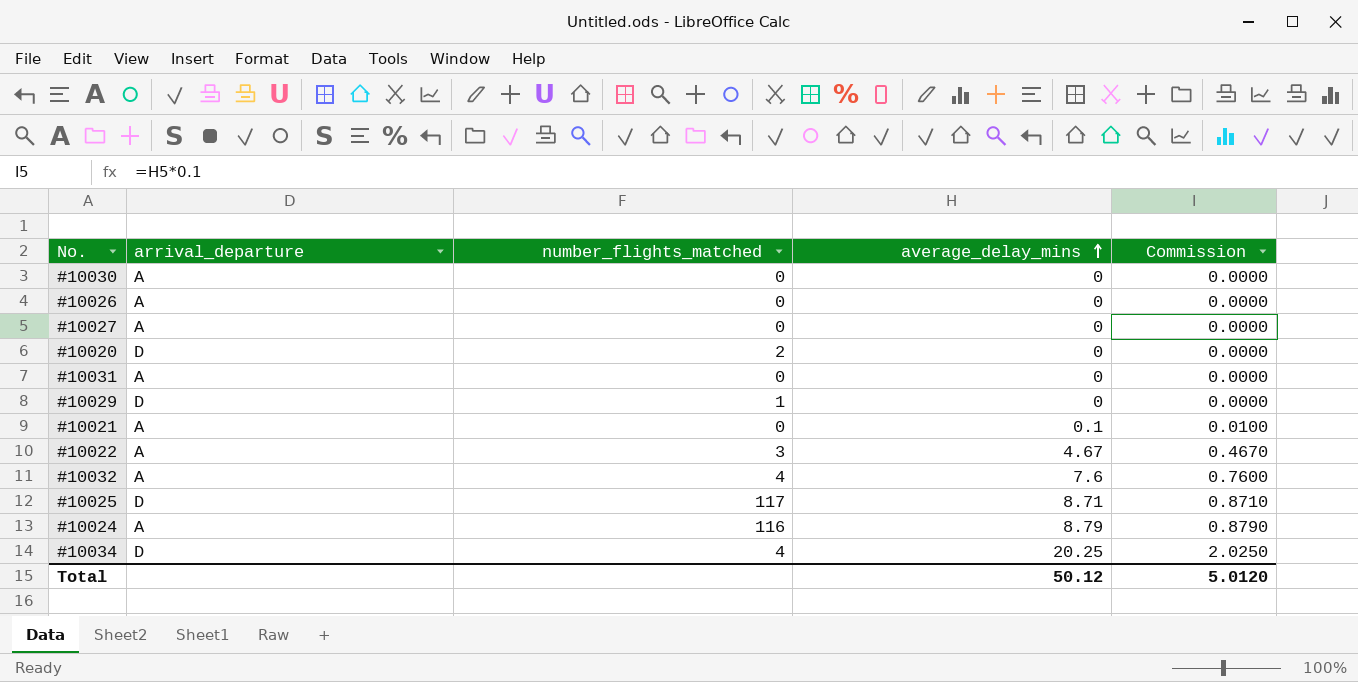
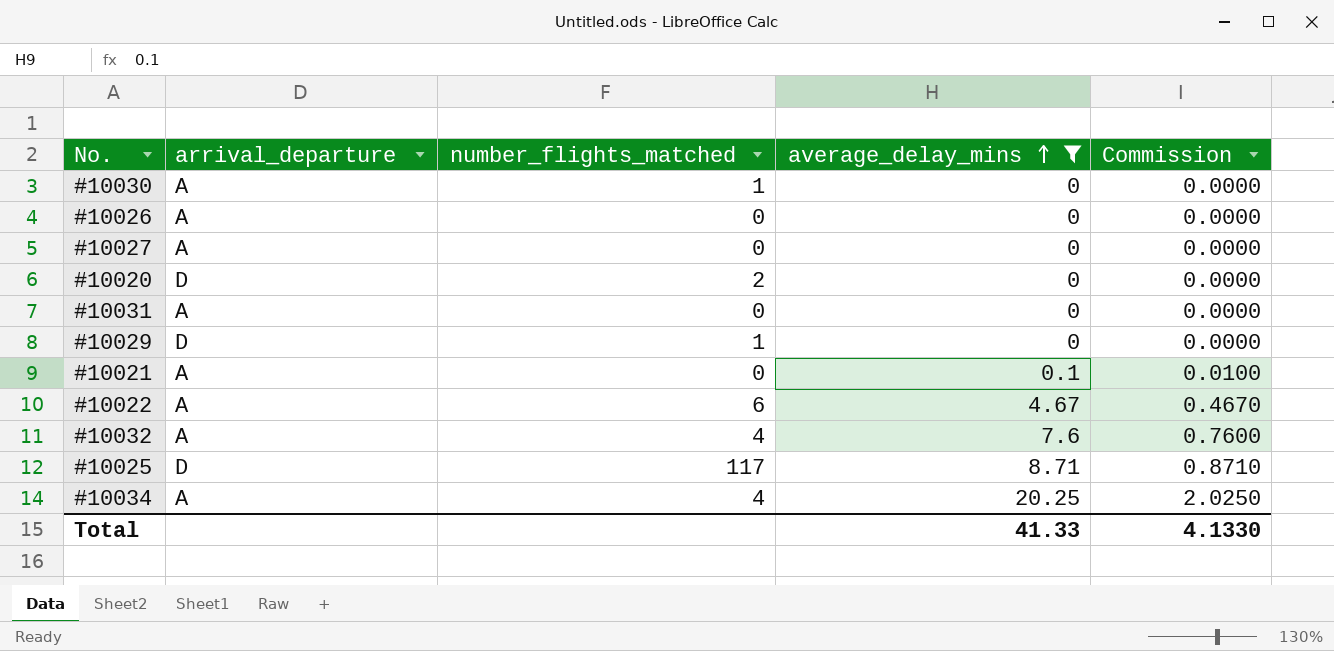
filter: none -> average_delay_mins != 8.79
#10030 | number_flights_matched: 0 -> 1
#10022 | number_flights_matched: 3 -> 6
#10034 | arrival_departure: D -> A
Total | average_delay_mins: 50.12 -> 41.33
Total | Commission: 5.0120 -> 4.1330

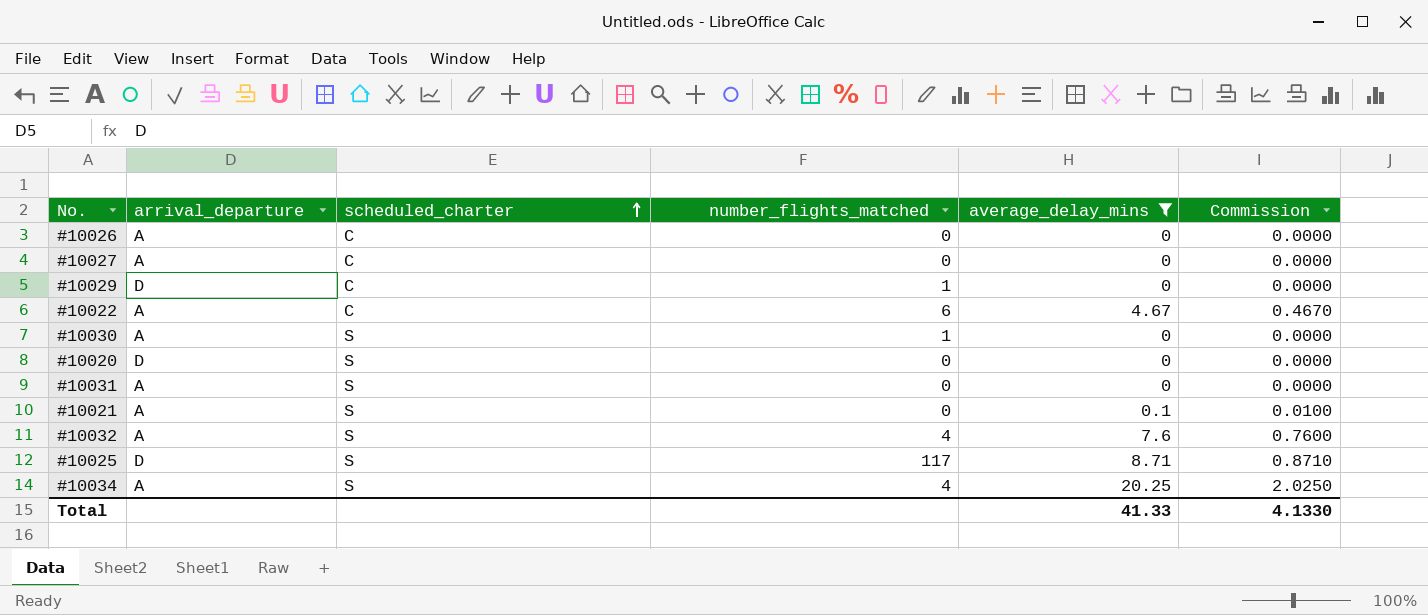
row order: average_delay_mins ascending -> scheduled_charter ascending
column scheduled_charter | position: none -> 3
#10020 | number_flights_matched: 2 -> 0

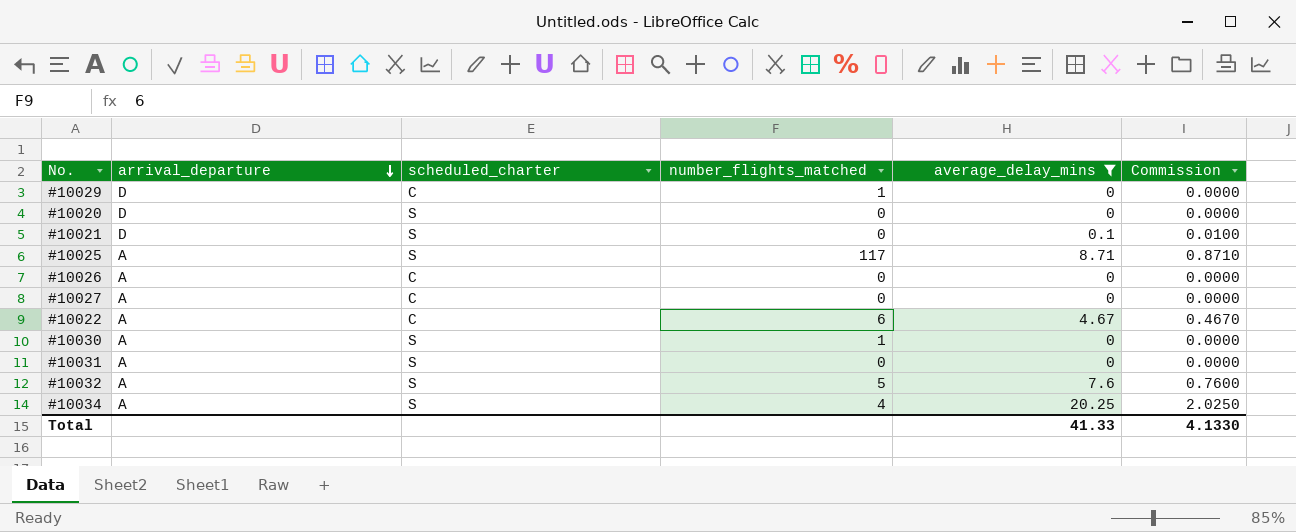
row order: scheduled_charter ascending -> arrival_departure descending
#10021 | arrival_departure: A -> D
#10025 | arrival_departure: D -> A
#10032 | number_flights_matched: 4 -> 5

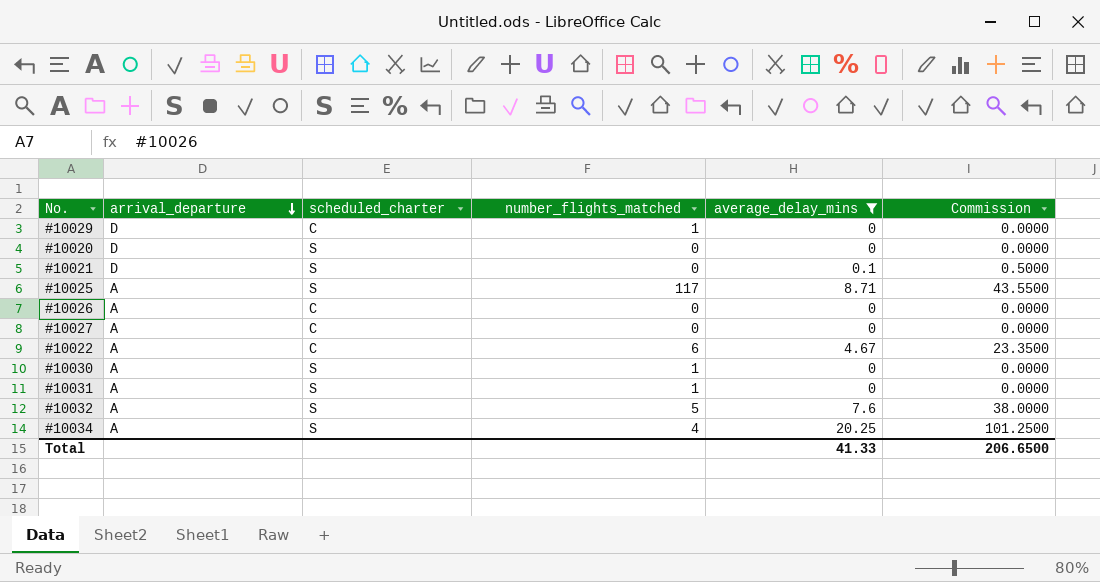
column Commission | formula: [average_delay_mins] * 0.1 -> [average_delay_mins] * 5
#10031 | number_flights_matched: 0 -> 1
Total | Commission: 4.1330 -> 206.6500

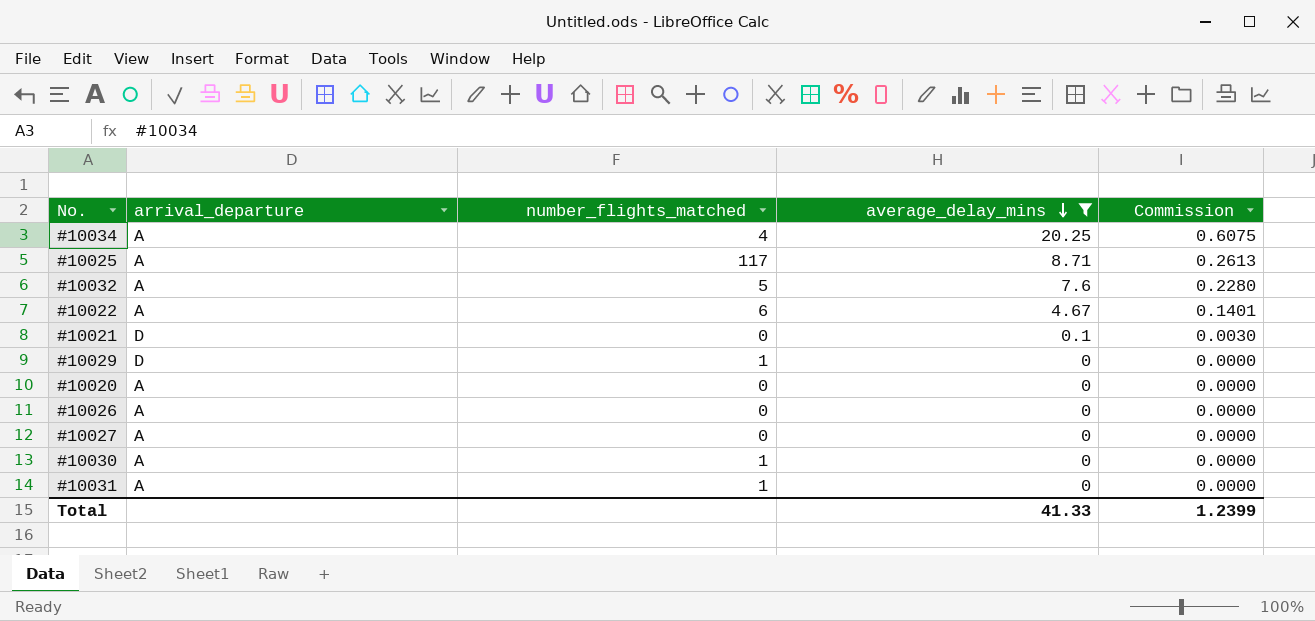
row order: arrival_departure descending -> average_delay_mins descending
column scheduled_charter | position: 3 -> none
column Commission | formula: [average_delay_mins] * 5 -> [average_delay_mins] * 0.03
#10020 | arrival_departure: D -> A
Total | Commission: 206.6500 -> 1.2399

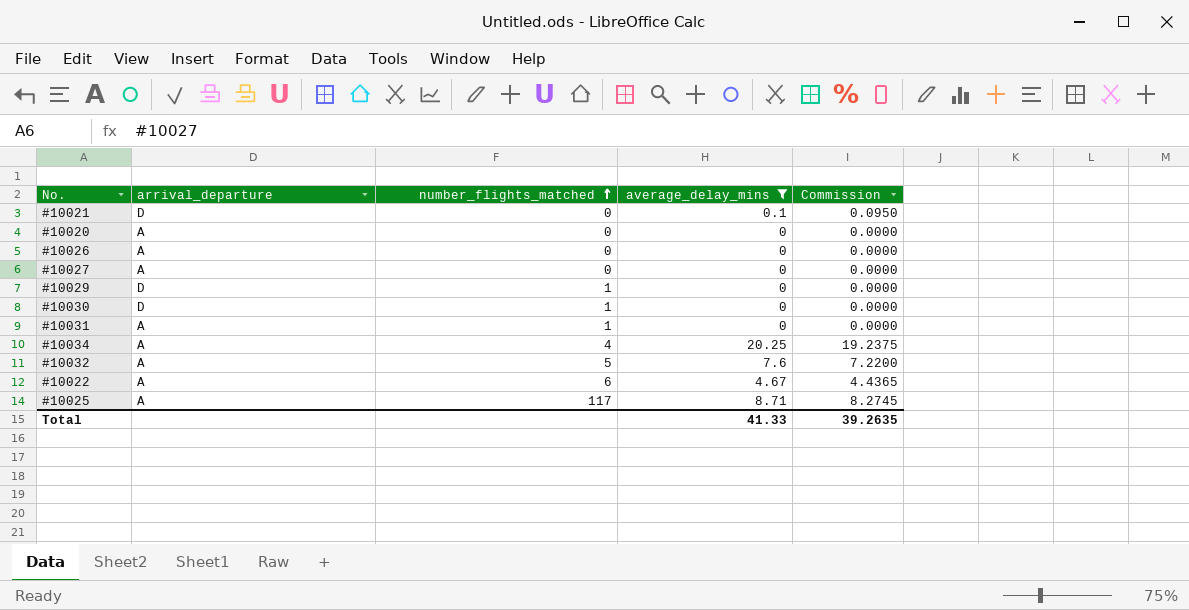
row order: average_delay_mins descending -> number_flights_matched ascending
column Commission | formula: [average_delay_mins] * 0.03 -> [average_delay_mins] * 0.95
#10030 | arrival_departure: A -> D
Total | Commission: 1.2399 -> 39.2635

